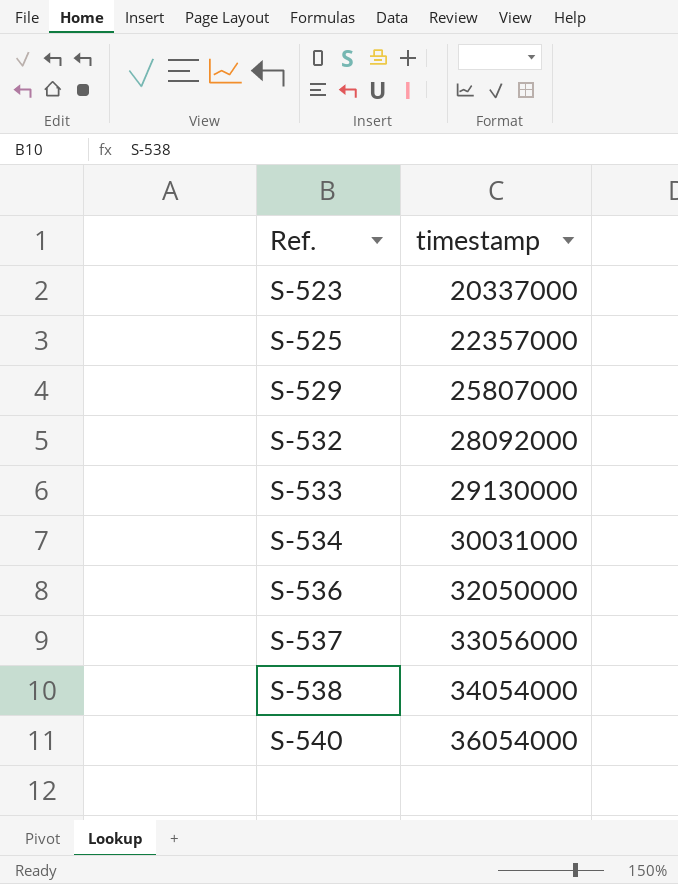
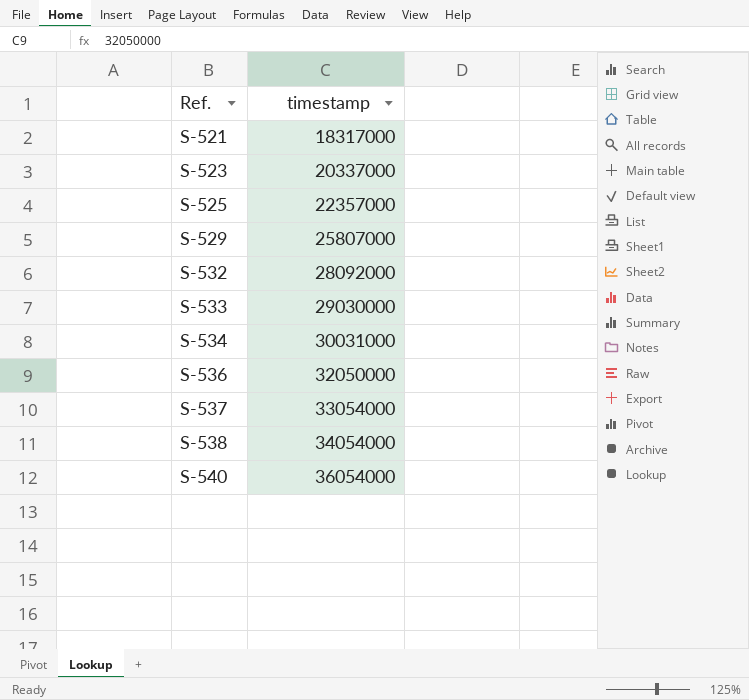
row S-521: none -> 18317000
S-533 | timestamp: 29130000 -> 29030000
S-537 | timestamp: 33056000 -> 33054000

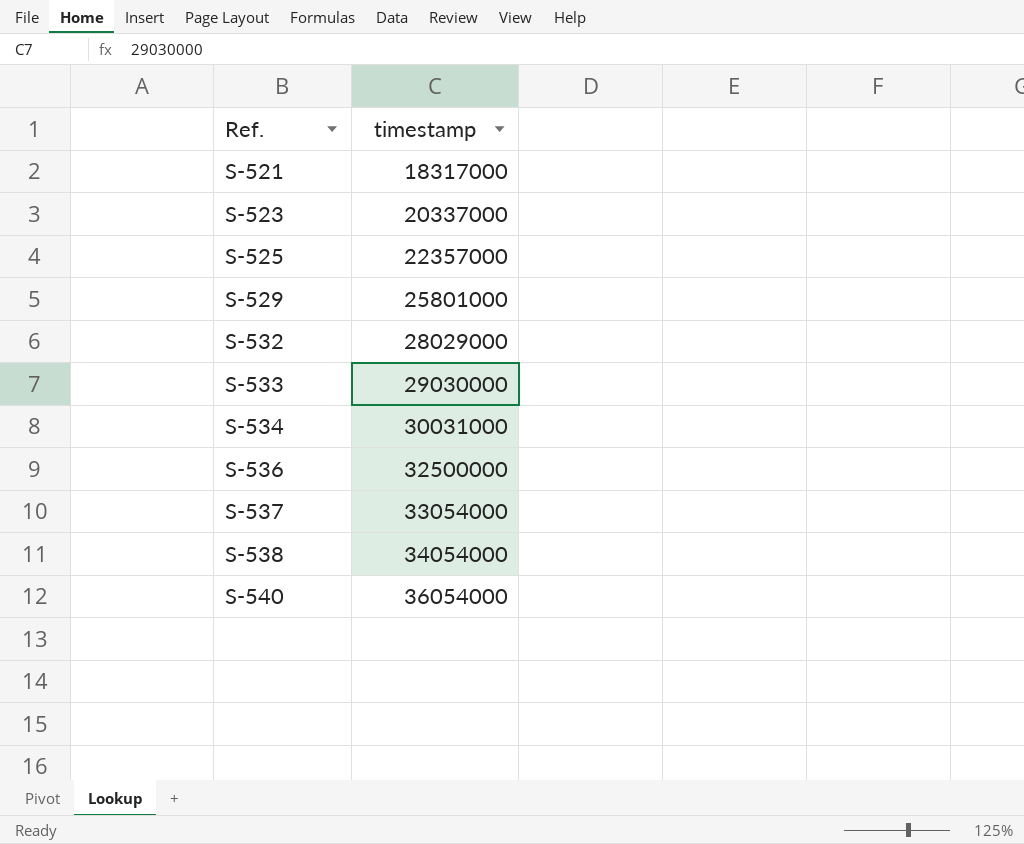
S-529 | timestamp: 25807000 -> 25801000
S-532 | timestamp: 28092000 -> 28029000
S-536 | timestamp: 32050000 -> 32500000

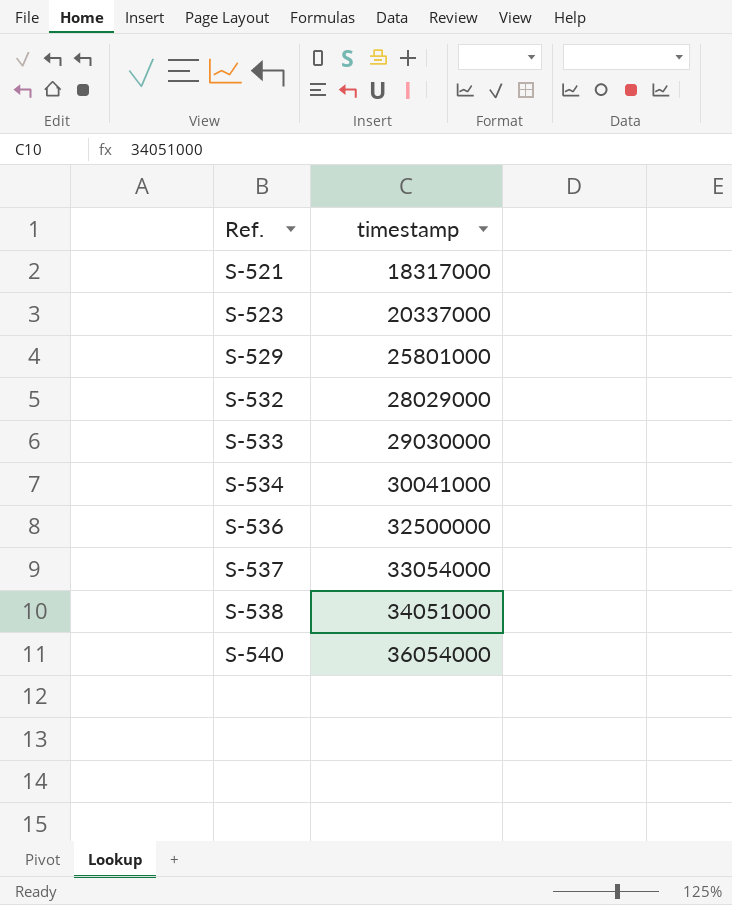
row S-525: 22357000 -> none
S-534 | timestamp: 30031000 -> 30041000
S-538 | timestamp: 34054000 -> 34051000

